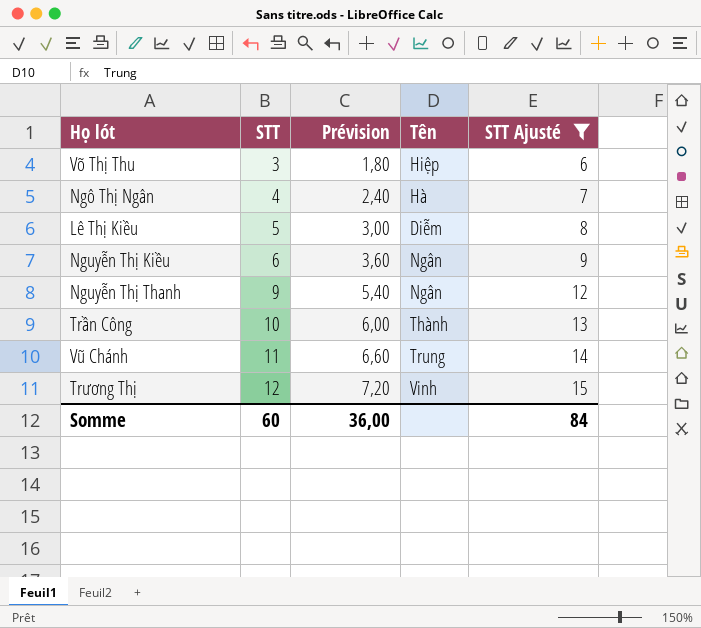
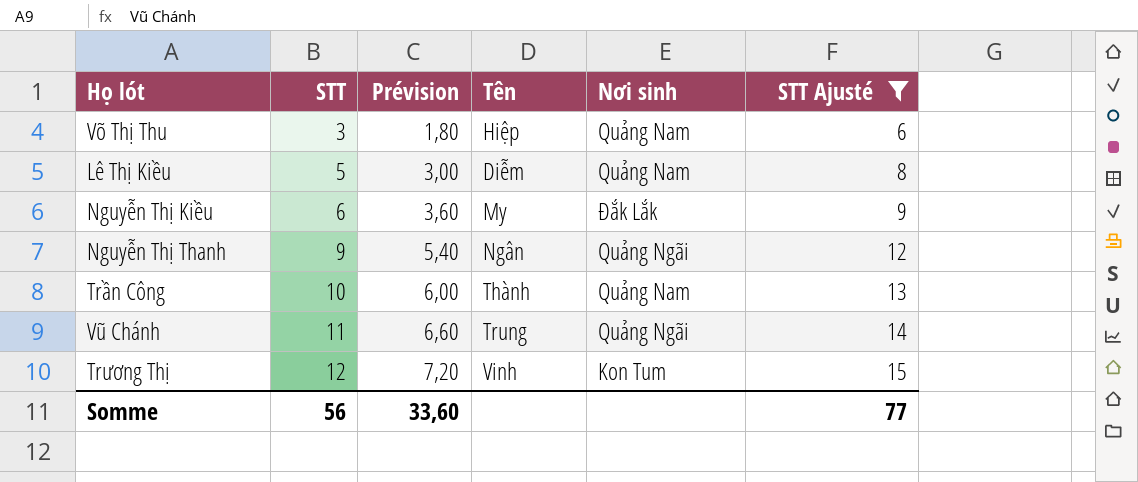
column Nơi sinh | position: none -> 5
row Ngô Thị Ngân: 4 | 2,40 | Hà | 7 -> none
Nguyễn Thị Kiều | Tên: Ngân -> My
Somme | STT: 60 -> 56
Somme | Prévision: 36,00 -> 33,60
Somme | STT Ajusté: 84 -> 77

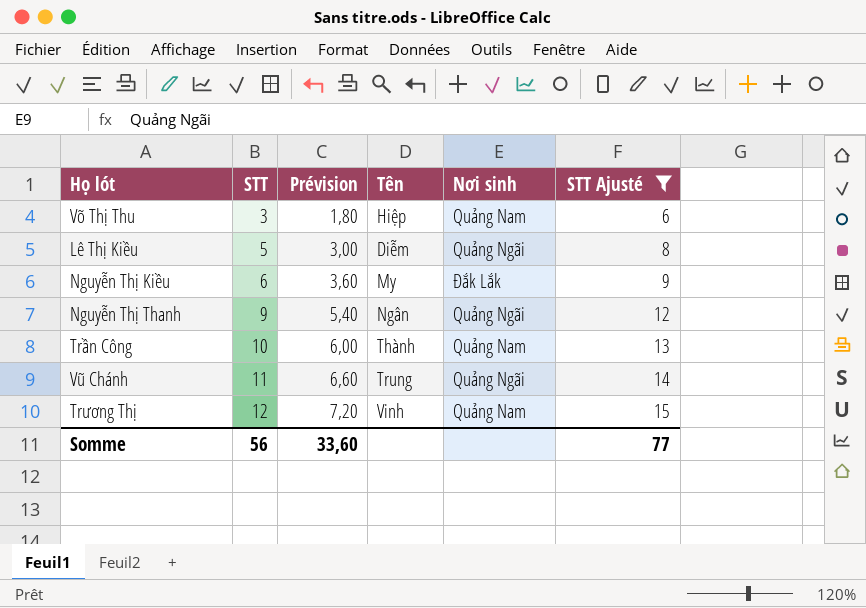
Lê Thị Kiều | Nơi sinh: Quảng Nam -> Quảng Ngãi
Trương Thị | Nơi sinh: Kon Tum -> Quảng Nam

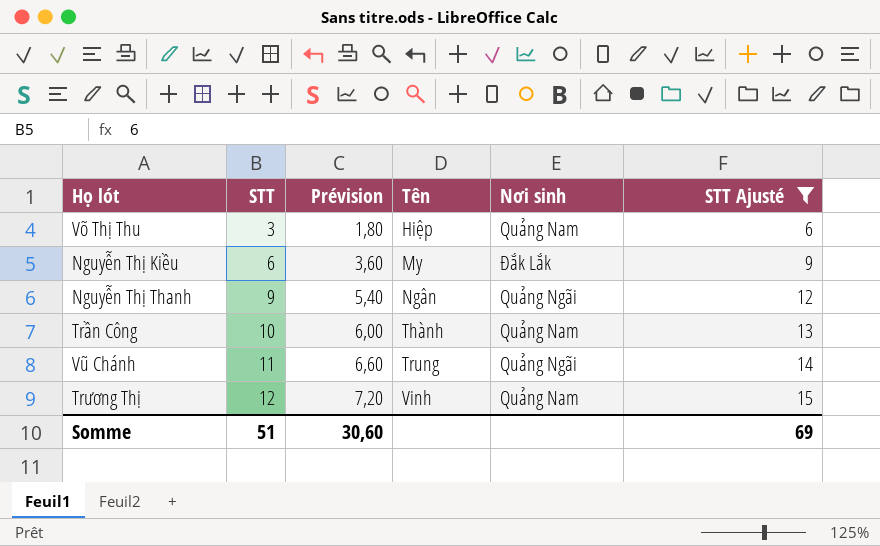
row Lê Thị Kiều: 5 | 3,00 | Diễm | Quảng Ngãi | 8 -> none
Somme | STT: 56 -> 51
Somme | Prévision: 33,60 -> 30,60
Somme | STT Ajusté: 77 -> 69

